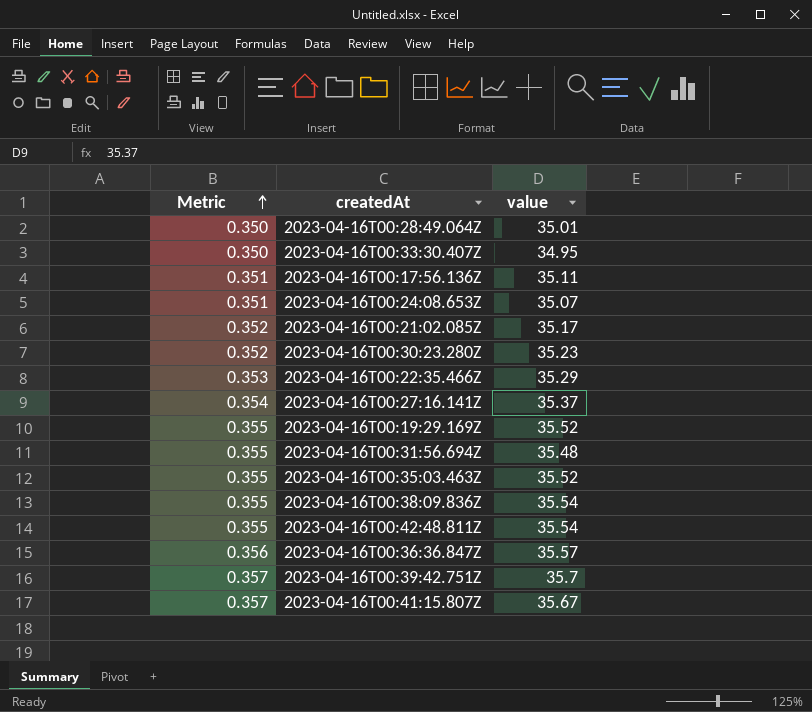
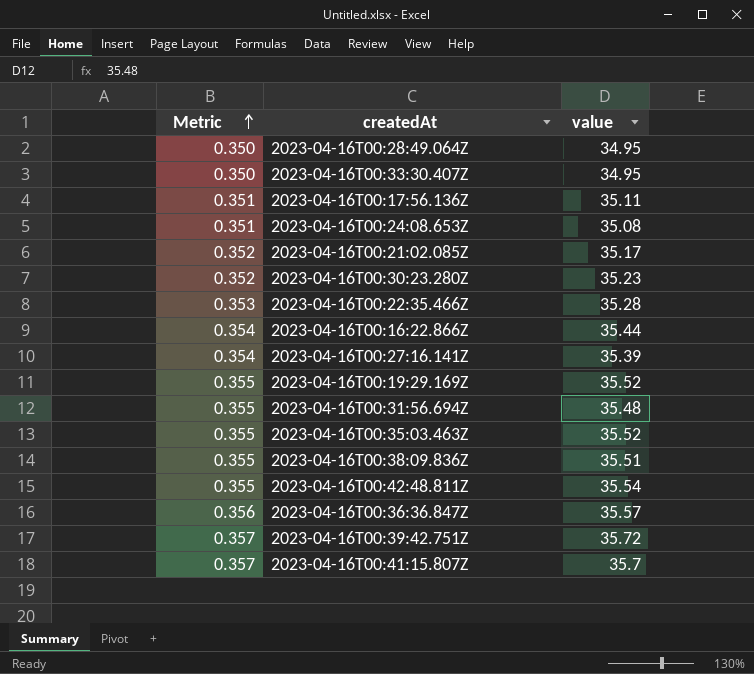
2023-04-16T00:28:49.064Z | value: 35.01 -> 34.95
2023-04-16T00:24:08.653Z | value: 35.07 -> 35.08
2023-04-16T00:22:35.466Z | value: 35.29 -> 35.28
row 2023-04-16T00:16:22.866Z: none -> 0.354 | 35.44
2023-04-16T00:27:16.141Z | value: 35.37 -> 35.39
2023-04-16T00:38:09.836Z | value: 35.54 -> 35.51
2023-04-16T00:39:42.751Z | value: 35.7 -> 35.72
2023-04-16T00:41:15.807Z | value: 35.67 -> 35.7

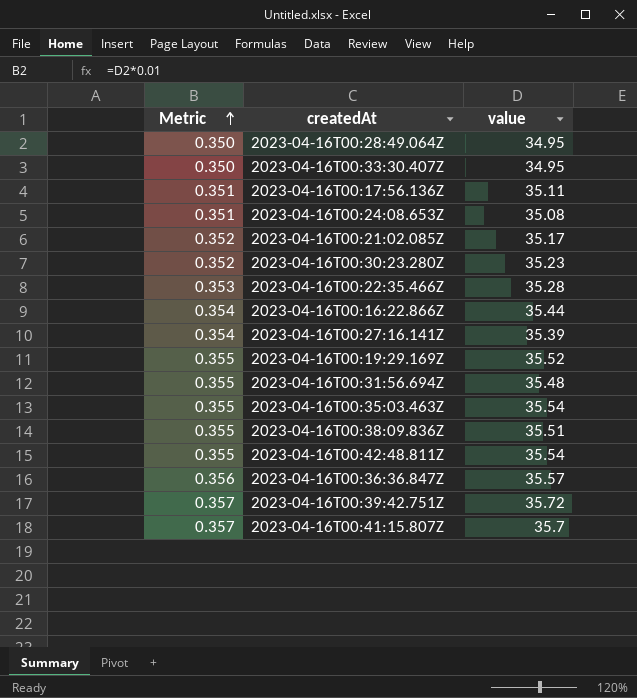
2023-04-16T00:35:03.463Z | value: 35.52 -> 35.54

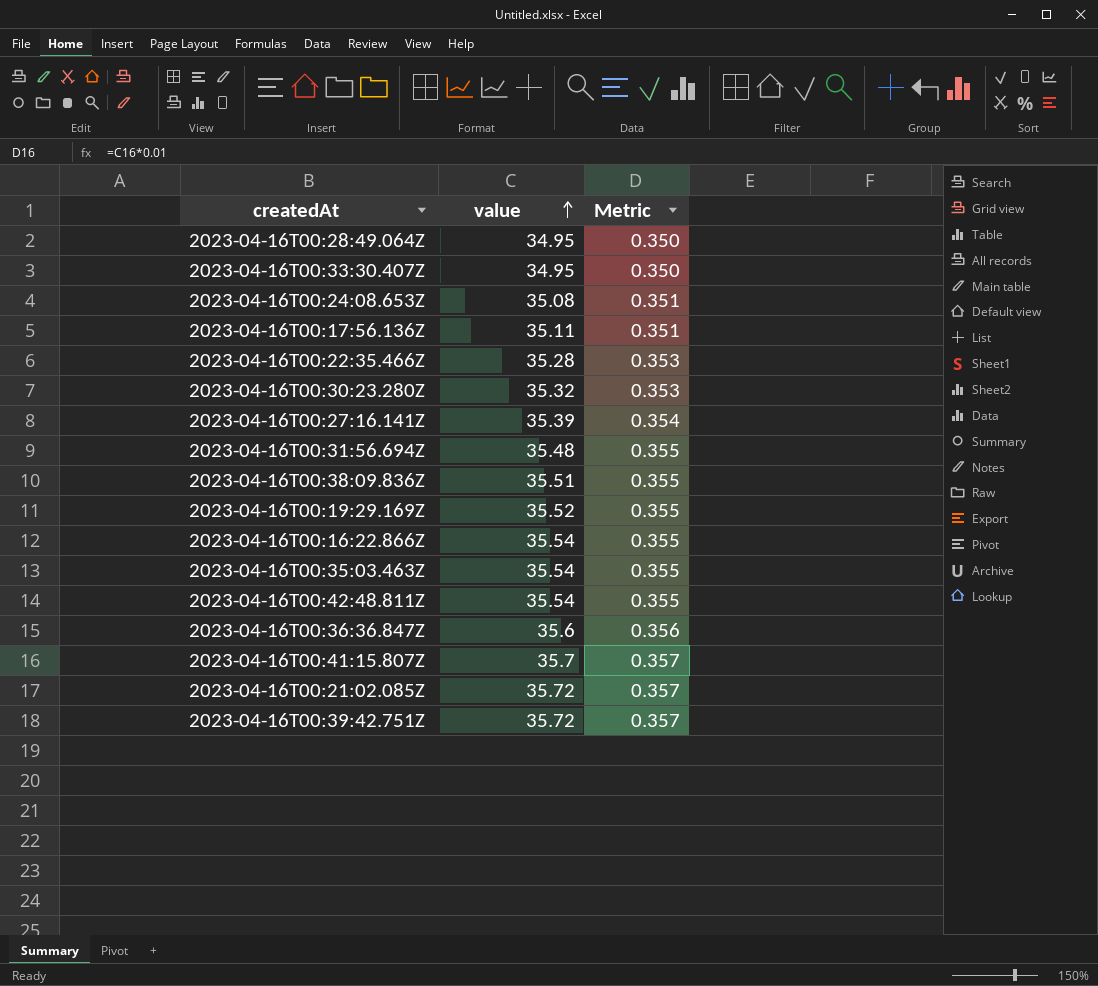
row order: Metric ascending -> value ascending
column Metric | position: 1 -> 3
2023-04-16T00:30:23.280Z | value: 35.23 -> 35.32
2023-04-16T00:30:23.280Z | Metric: 0.352 -> 0.353
2023-04-16T00:16:22.866Z | value: 35.44 -> 35.54
2023-04-16T00:16:22.866Z | Metric: 0.354 -> 0.355
2023-04-16T00:36:36.847Z | value: 35.57 -> 35.6
2023-04-16T00:21:02.085Z | value: 35.17 -> 35.72
2023-04-16T00:21:02.085Z | Metric: 0.352 -> 0.357

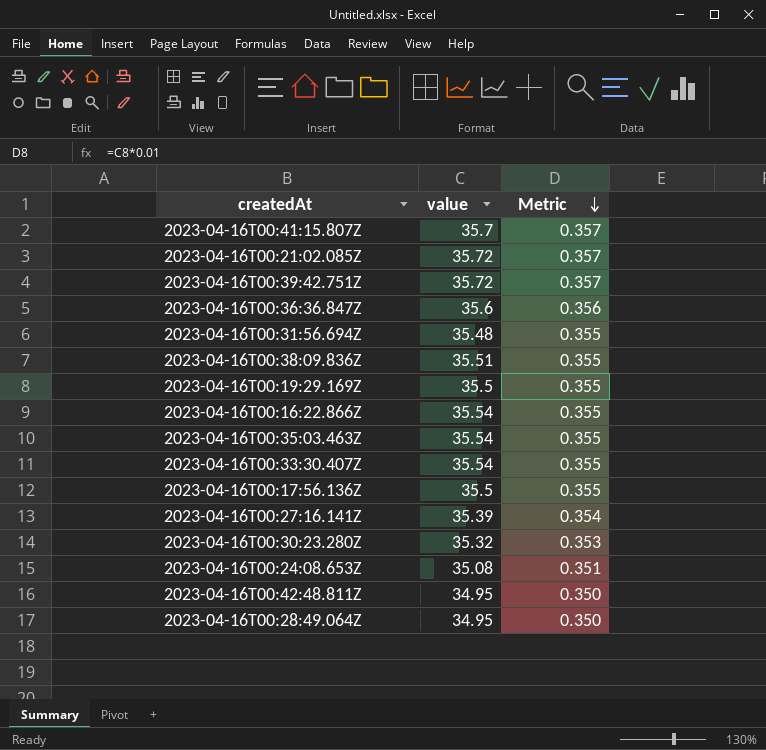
row order: value ascending -> Metric descending
row 2023-04-16T00:22:35.466Z: 35.28 | 0.353 -> none
2023-04-16T00:19:29.169Z | value: 35.52 -> 35.5
2023-04-16T00:33:30.407Z | value: 34.95 -> 35.54
2023-04-16T00:33:30.407Z | Metric: 0.350 -> 0.355
2023-04-16T00:17:56.136Z | value: 35.11 -> 35.5
2023-04-16T00:17:56.136Z | Metric: 0.351 -> 0.355
2023-04-16T00:42:48.811Z | value: 35.54 -> 34.95
2023-04-16T00:42:48.811Z | Metric: 0.355 -> 0.350

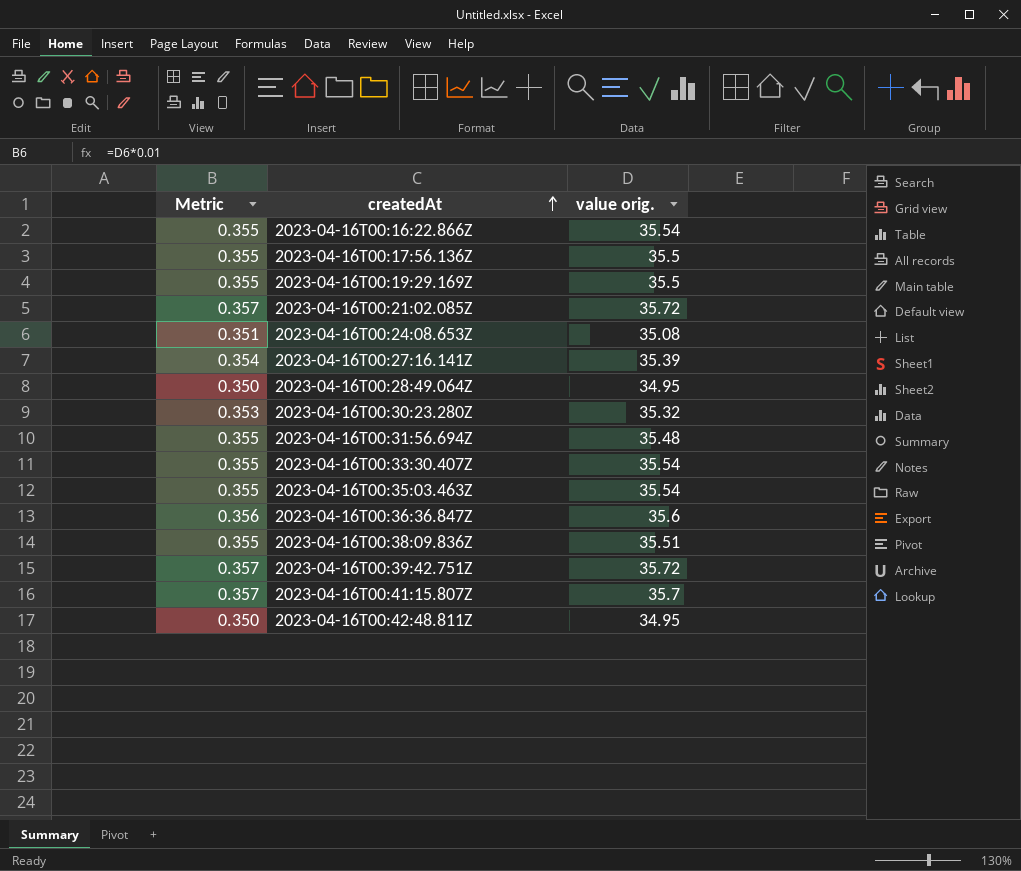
row order: Metric descending -> createdAt ascending
column Metric | position: 3 -> 1
column name: value -> value orig.

